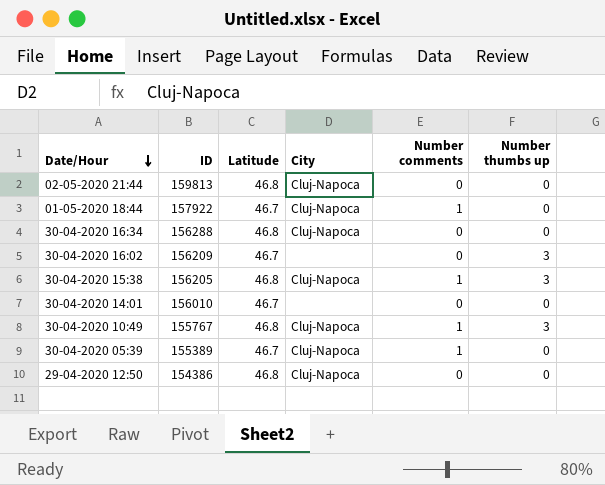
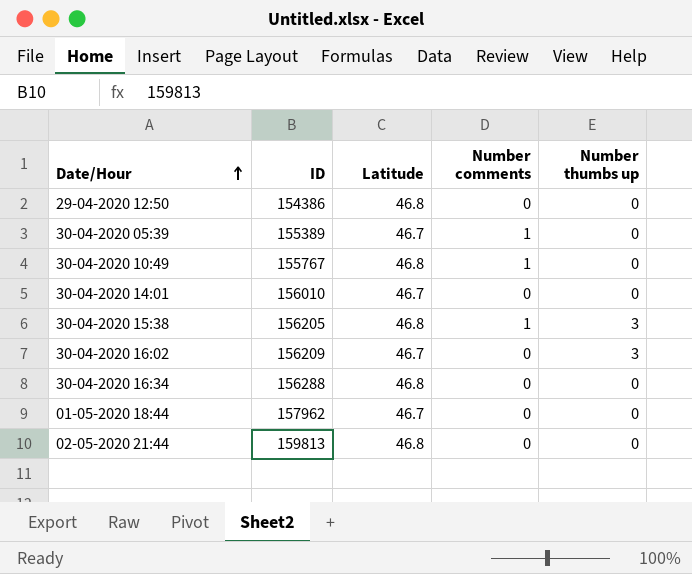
row order: Date/Hour descending -> Date/Hour ascending
column City | position: 4 -> none
30-04-2020 10:49 | Number thumbs up: 3 -> 0
01-05-2020 18:44 | ID: 157922 -> 157962
01-05-2020 18:44 | Number comments: 1 -> 0

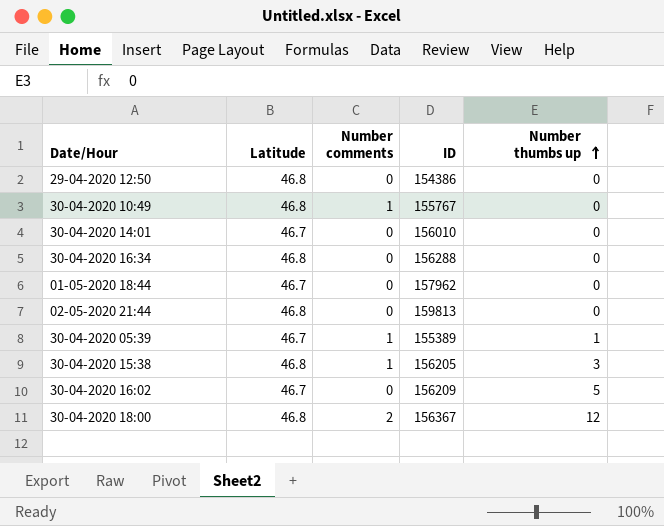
row order: Date/Hour ascending -> Number thumbs up ascending
column ID | position: 2 -> 4
30-04-2020 05:39 | Number thumbs up: 0 -> 1
30-04-2020 16:02 | Number thumbs up: 3 -> 5
row 30-04-2020 18:00: none -> 46.8 | 2 | 156367 | 12

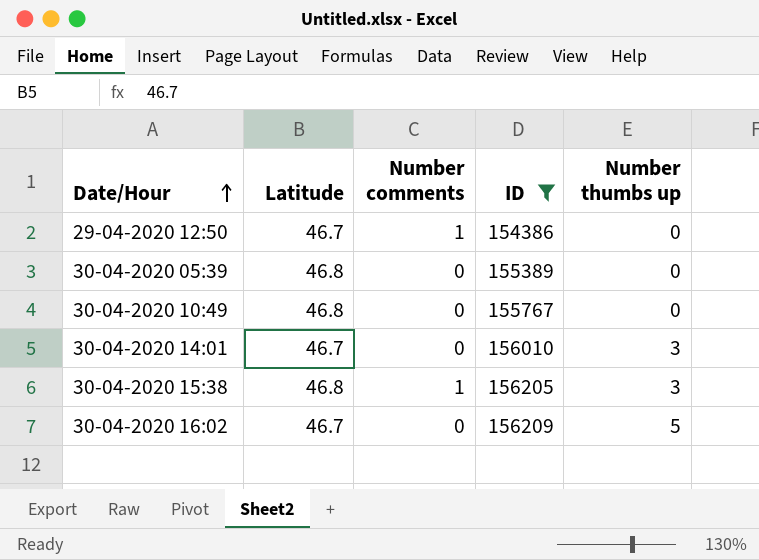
filter: none -> ID <= 156209
row order: Number thumbs up ascending -> Date/Hour ascending
29-04-2020 12:50 | Latitude: 46.8 -> 46.7
29-04-2020 12:50 | Number comments: 0 -> 1
30-04-2020 05:39 | Latitude: 46.7 -> 46.8
30-04-2020 05:39 | Number comments: 1 -> 0
30-04-2020 05:39 | Number thumbs up: 1 -> 0
30-04-2020 10:49 | Number comments: 1 -> 0
30-04-2020 14:01 | Number thumbs up: 0 -> 3

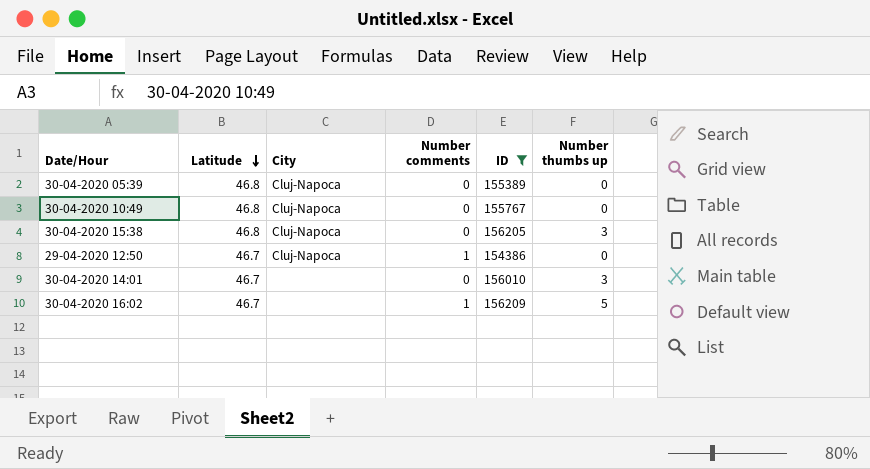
row order: Date/Hour ascending -> Latitude descending
column City | position: none -> 3
30-04-2020 15:38 | Number comments: 1 -> 0
30-04-2020 16:02 | Number comments: 0 -> 1

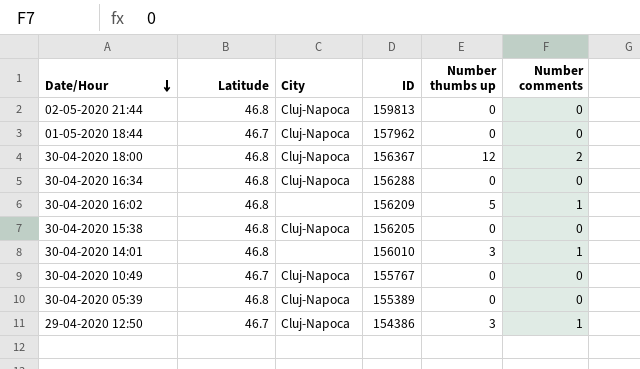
filter: ID <= 156209 -> none
row order: Latitude descending -> Date/Hour descending
column Number comments | position: 4 -> 6
30-04-2020 16:02 | Latitude: 46.7 -> 46.8
30-04-2020 15:38 | Number thumbs up: 3 -> 0
30-04-2020 14:01 | Latitude: 46.7 -> 46.8
30-04-2020 14:01 | Number comments: 0 -> 1
30-04-2020 10:49 | Latitude: 46.8 -> 46.7
29-04-2020 12:50 | Number thumbs up: 0 -> 3

